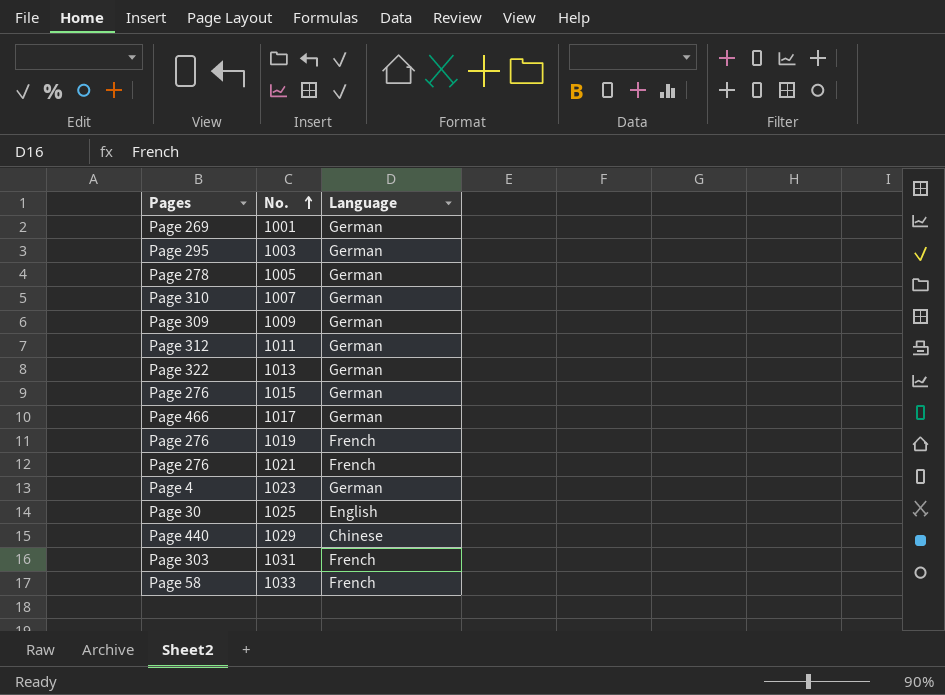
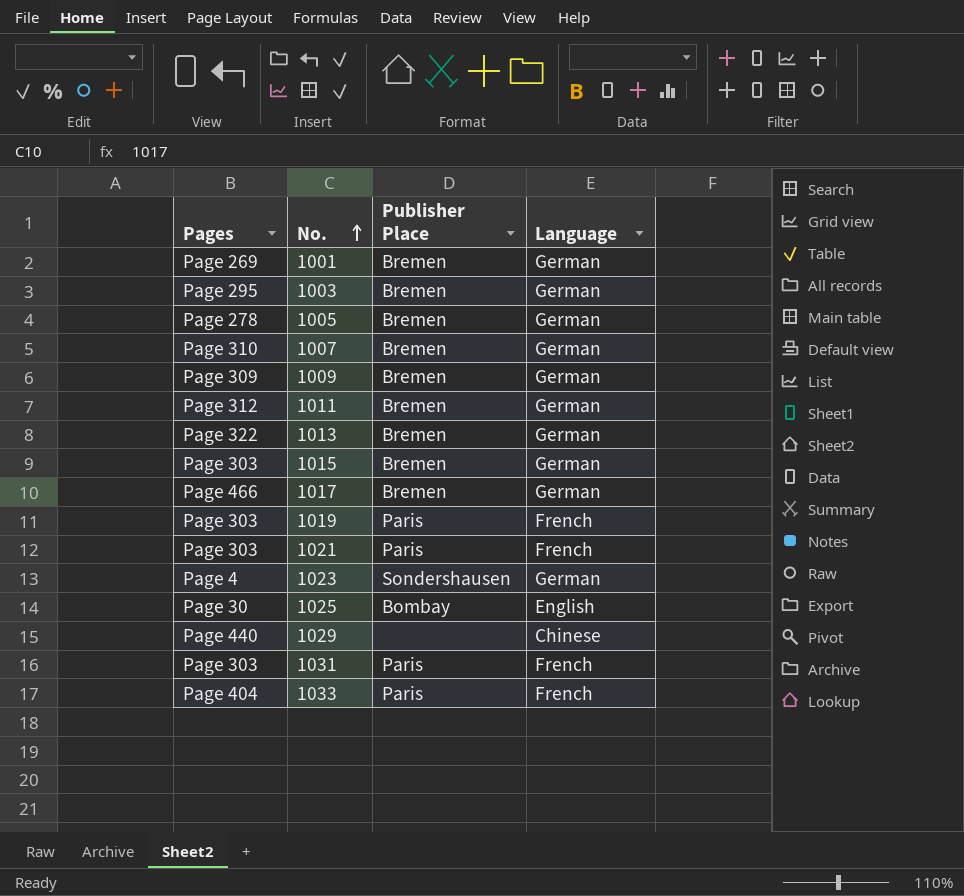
column Publisher Place | position: none -> 3
1015 | Pages: Page 276 -> Page 303
1019 | Pages: Page 276 -> Page 303
1021 | Pages: Page 276 -> Page 303
1033 | Pages: Page 58 -> Page 404

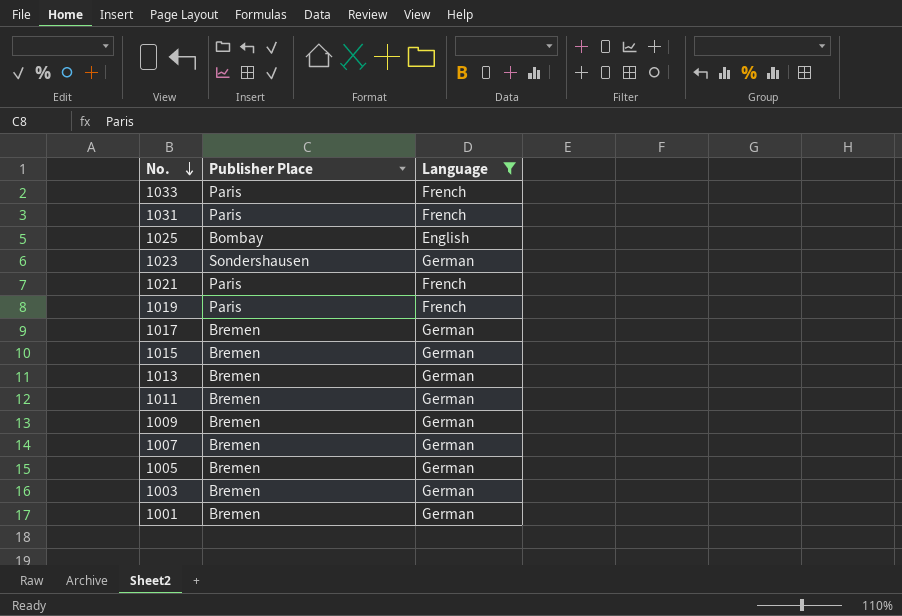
filter: none -> Language != Chinese
row order: No. ascending -> No. descending
column Pages | position: 1 -> none

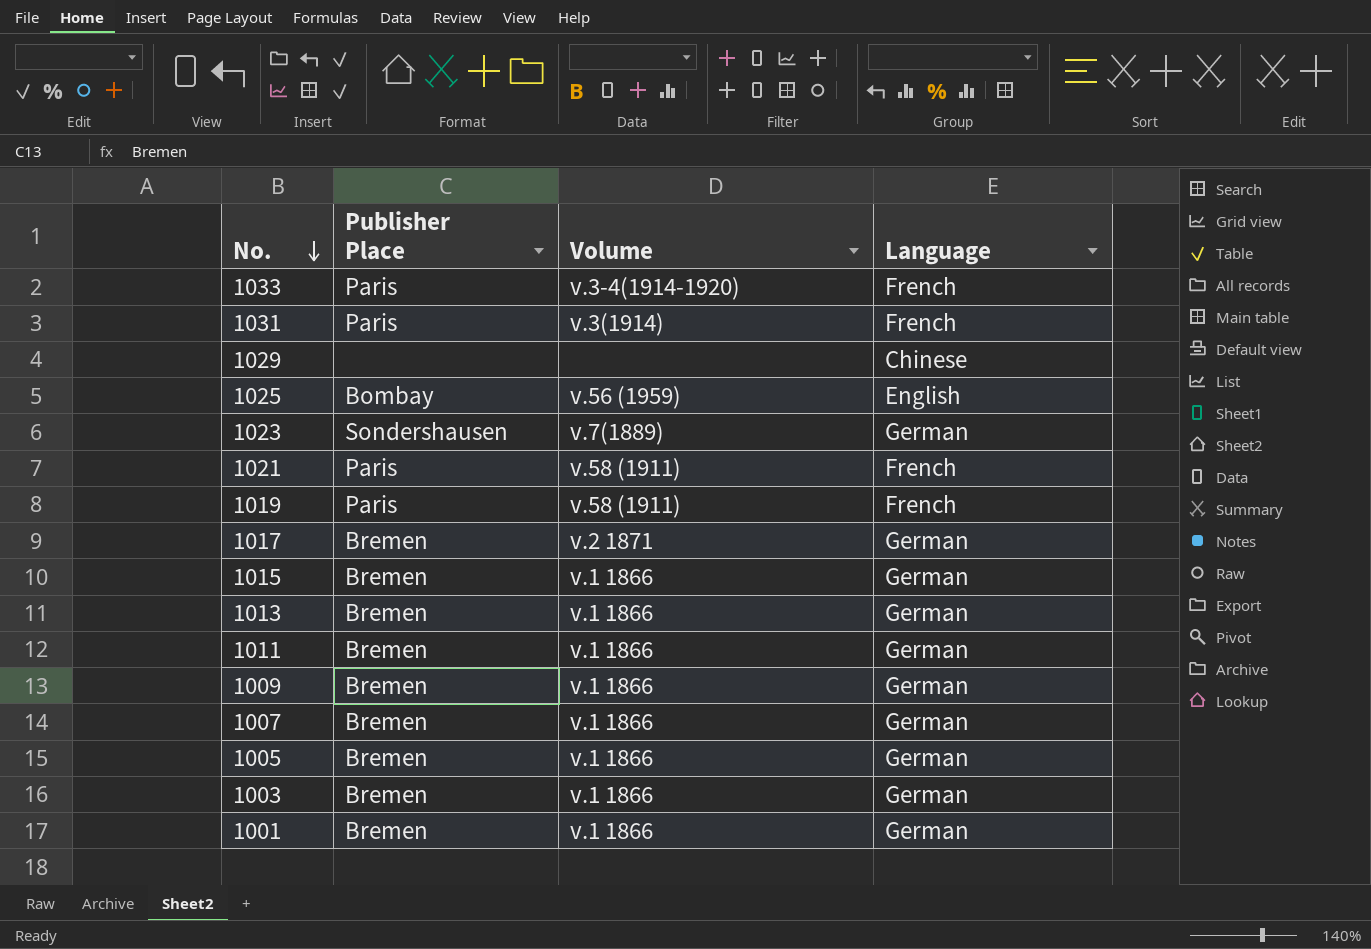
filter: Language != Chinese -> none
column Volume | position: none -> 3

